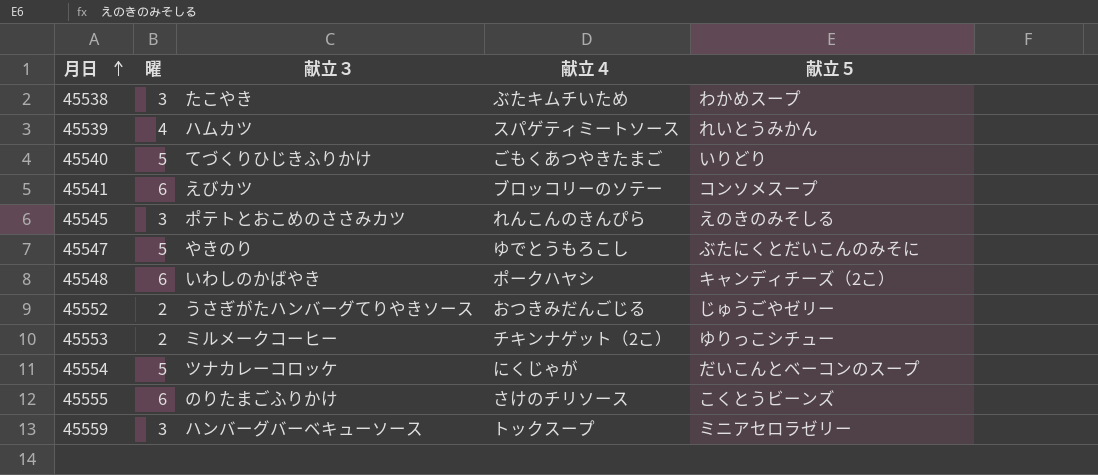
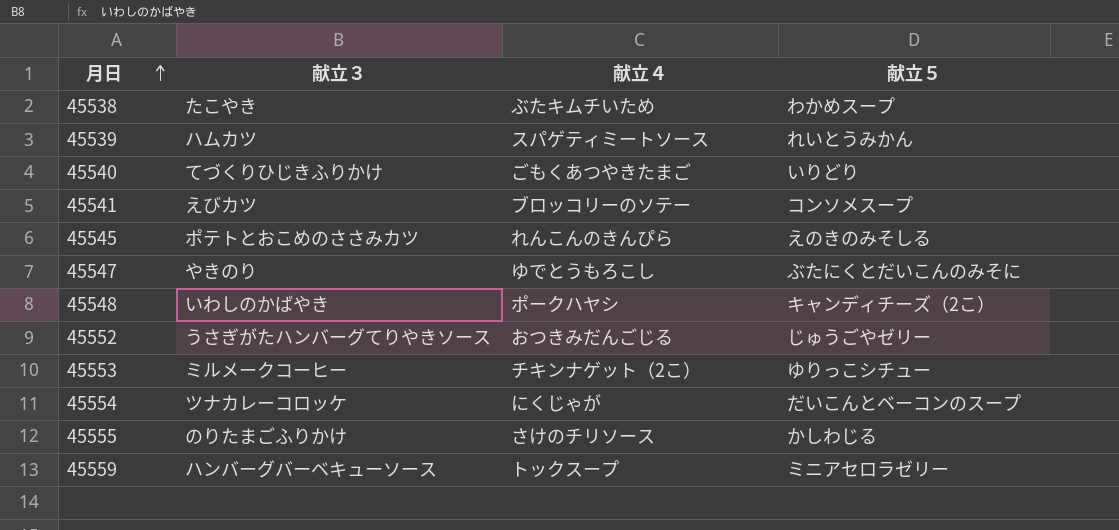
column 曜 | position: 2 -> none
45555 | 献立５: こくとうビーンズ -> かしわじる

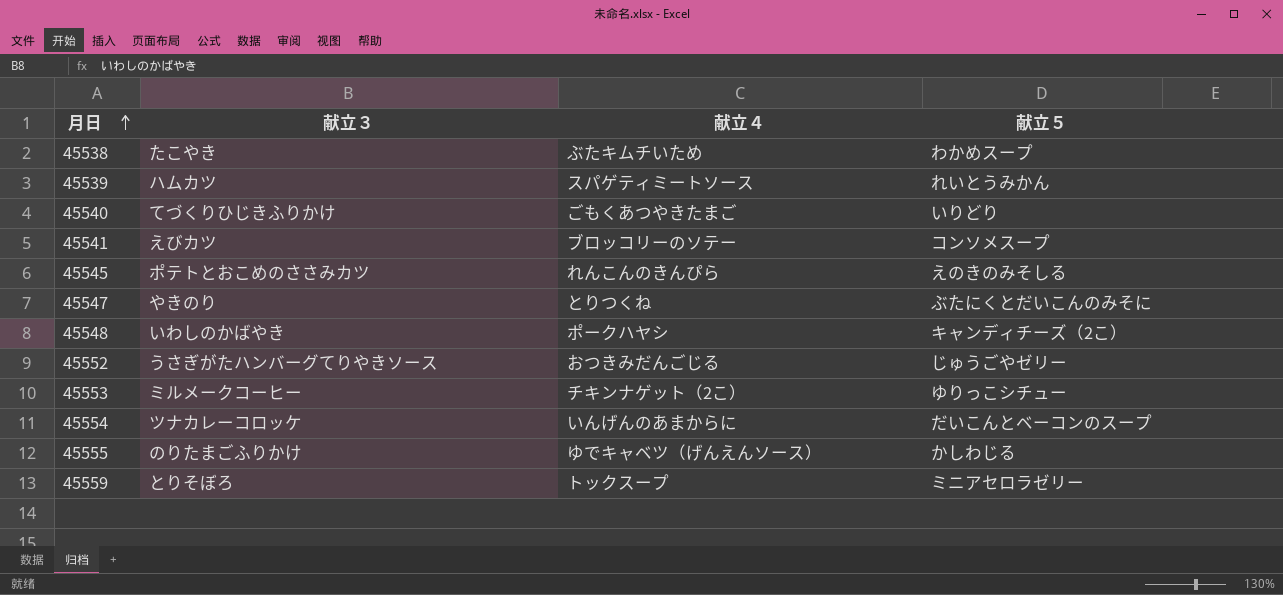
45547 | 献立４: ゆでとうもろこし -> とりつくね
45554 | 献立４: にくじゃが -> いんげんのあまからに
45555 | 献立４: さけのチリソース -> ゆでキャベツ（げんえんソース）
45559 | 献立３: ハンバーグバーベキューソース -> とりそぼろ

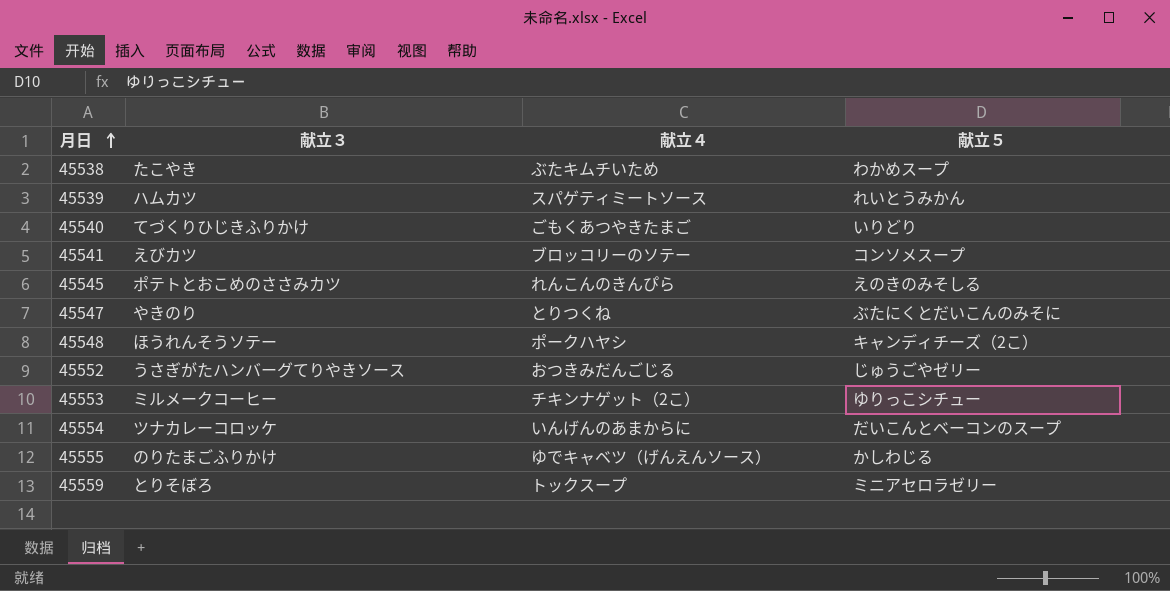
45548 | 献立３: いわしのかばやき -> ほうれんそうソテー

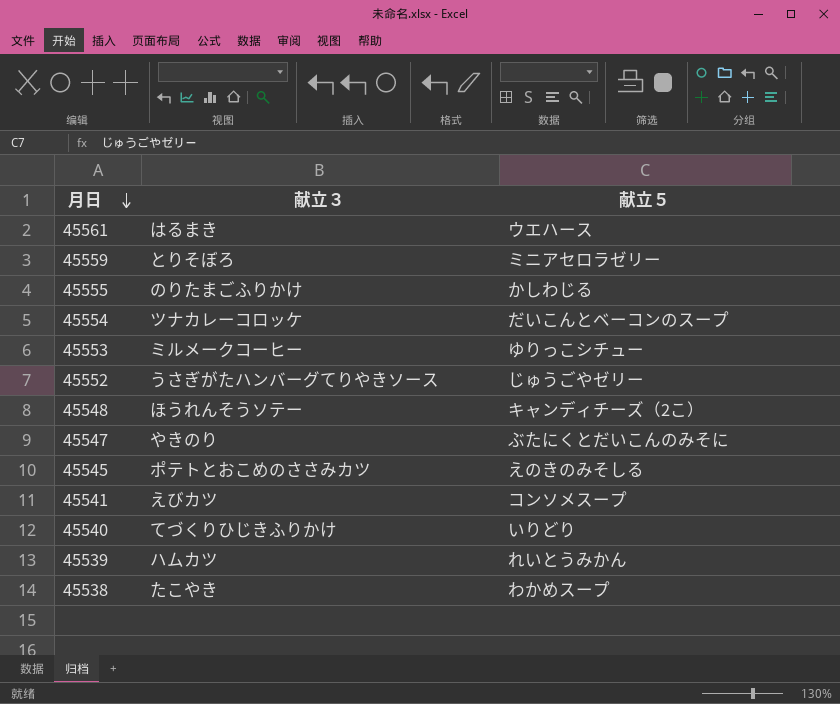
row order: 月日 ascending -> 月日 descending
column 献立４ | position: 3 -> none
row 45561: none -> はるまき | ウエハース

